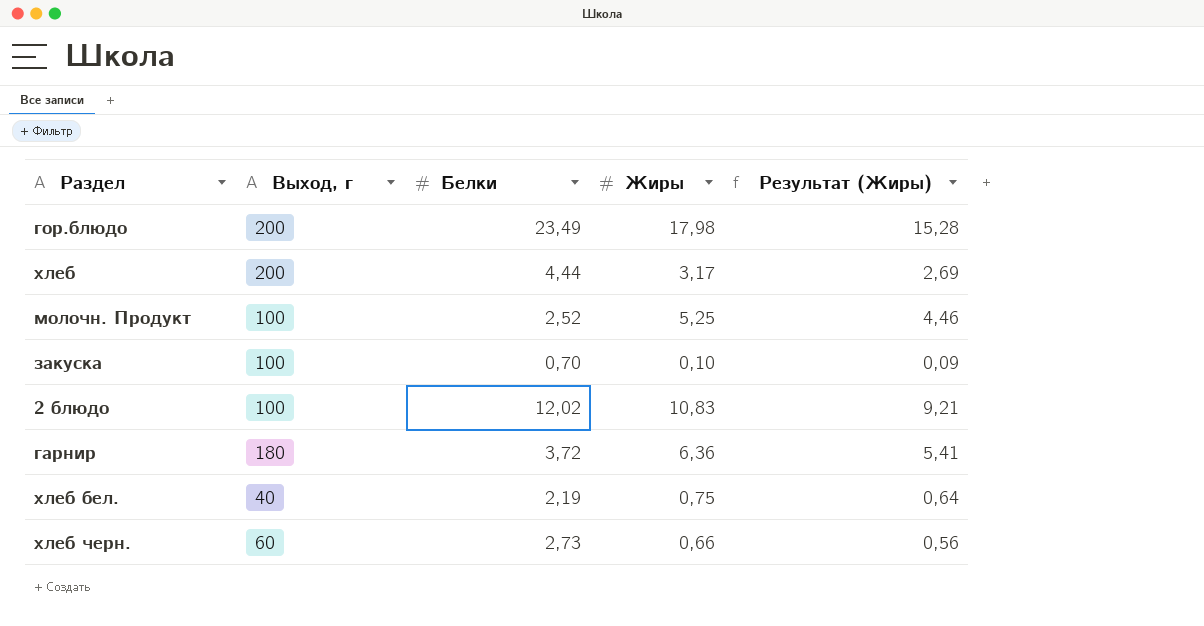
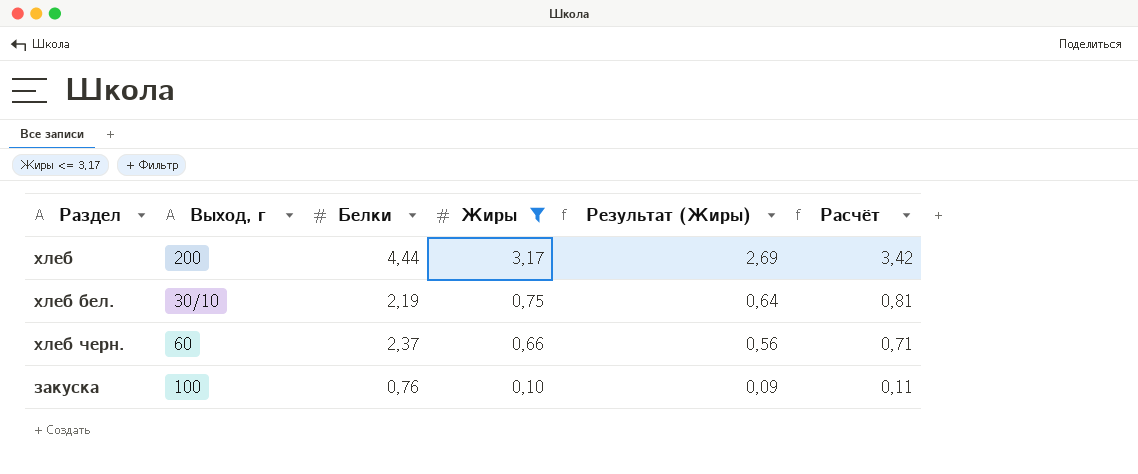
filter: none -> Жиры <= 3,17
row order: none -> Жиры descending
column Расчёт | formula: none -> [Жиры] * 1,08
хлеб бел. | Выход, г: 40 -> 30/10
хлеб черн. | Белки: 2,73 -> 2,37
закуска | Белки: 0,70 -> 0,76

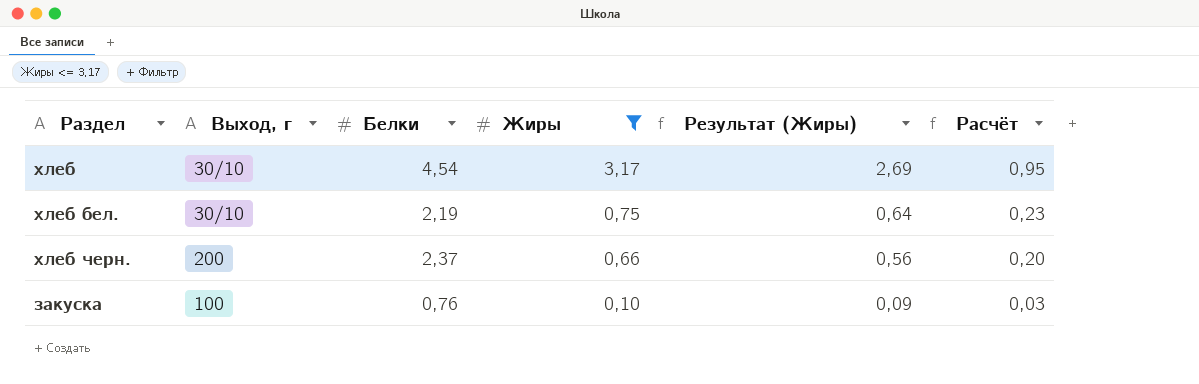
column Расчёт | formula: [Жиры] * 1,08 -> [Жиры] * 0,3
хлеб | Выход, г: 200 -> 30/10
хлеб | Белки: 4,44 -> 4,54
хлеб черн. | Выход, г: 60 -> 200

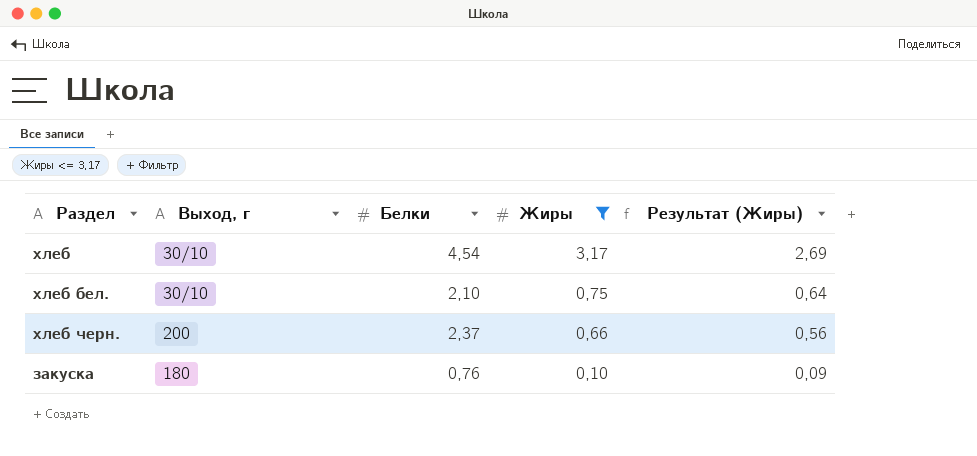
column Расчёт | formula: [Жиры] * 0,3 -> none
хлеб бел. | Белки: 2,19 -> 2,10
закуска | Выход, г: 100 -> 180

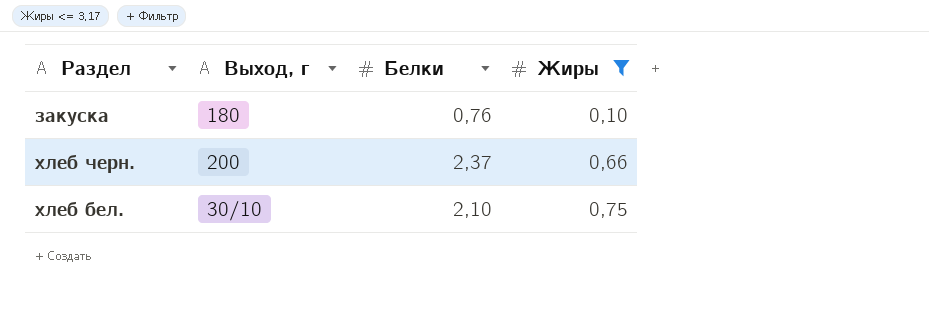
row order: Жиры descending -> Жиры ascending
column Результат (Жиры) | formula: [Жиры] * 0,85 -> none
row хлеб: 30/10 | 4,54 | 3,17 | 2,69 -> none

